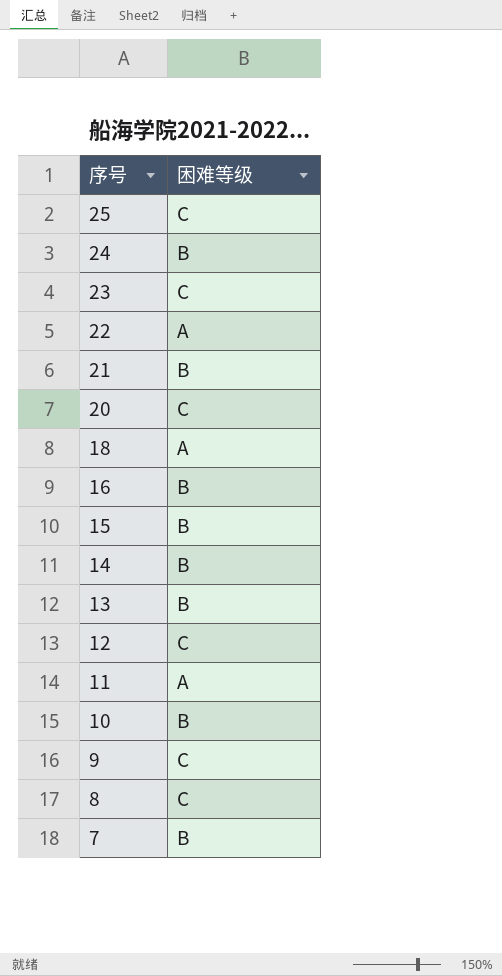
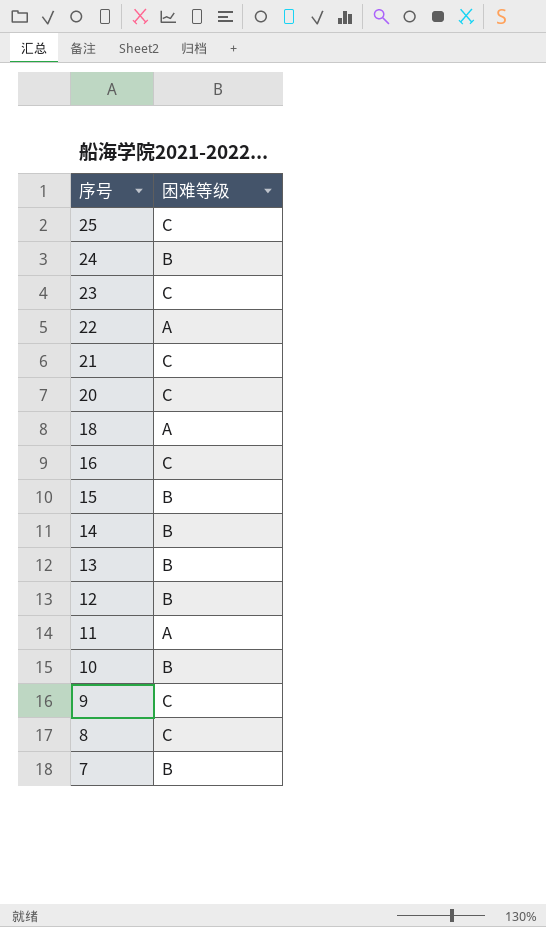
21 | 困难等级: B -> C
16 | 困难等级: B -> C
12 | 困难等级: C -> B

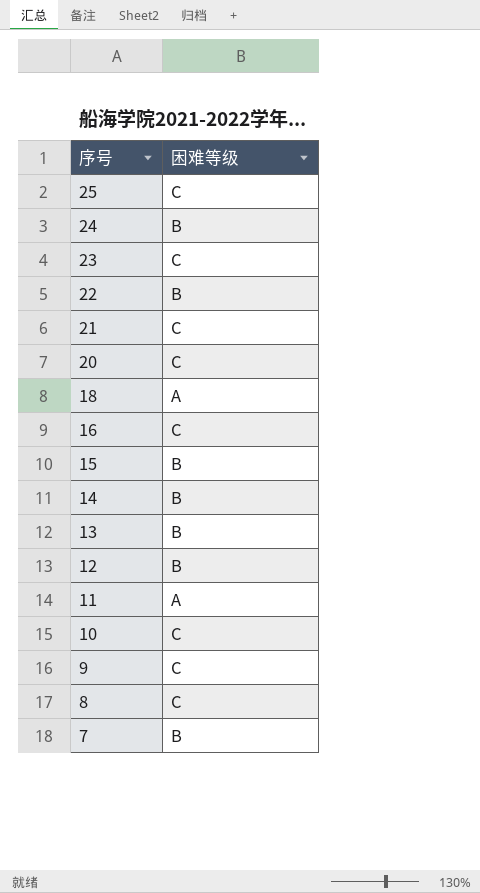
22 | 困难等级: A -> B
10 | 困难等级: B -> C

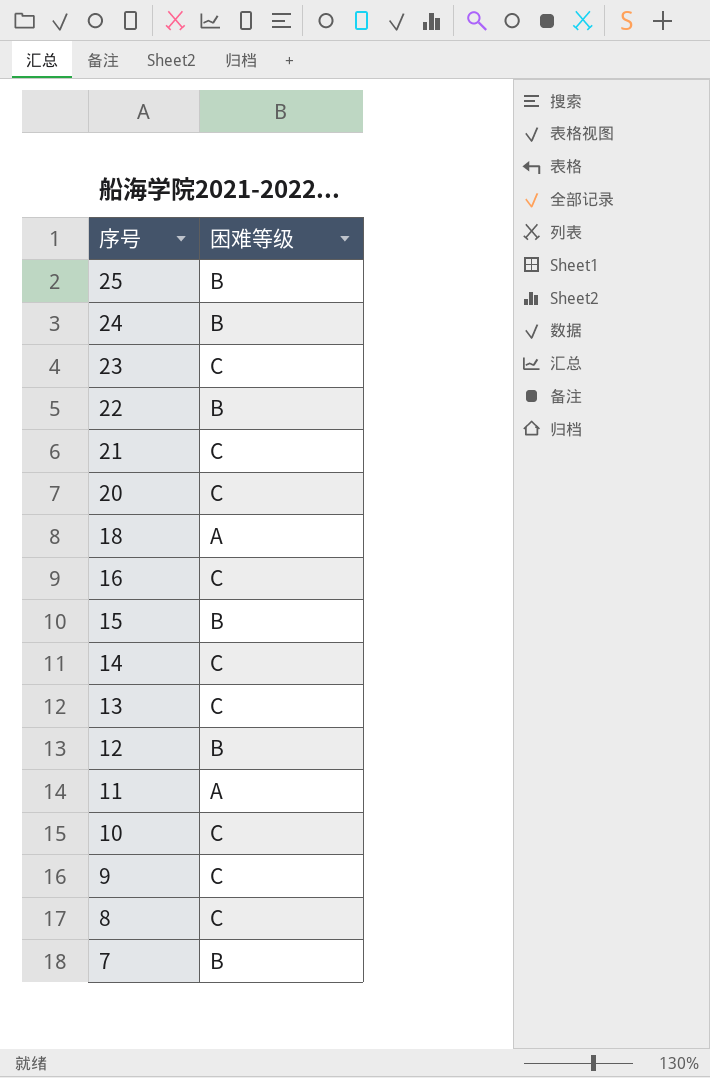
25 | 困难等级: C -> B
14 | 困难等级: B -> C
13 | 困难等级: B -> C

